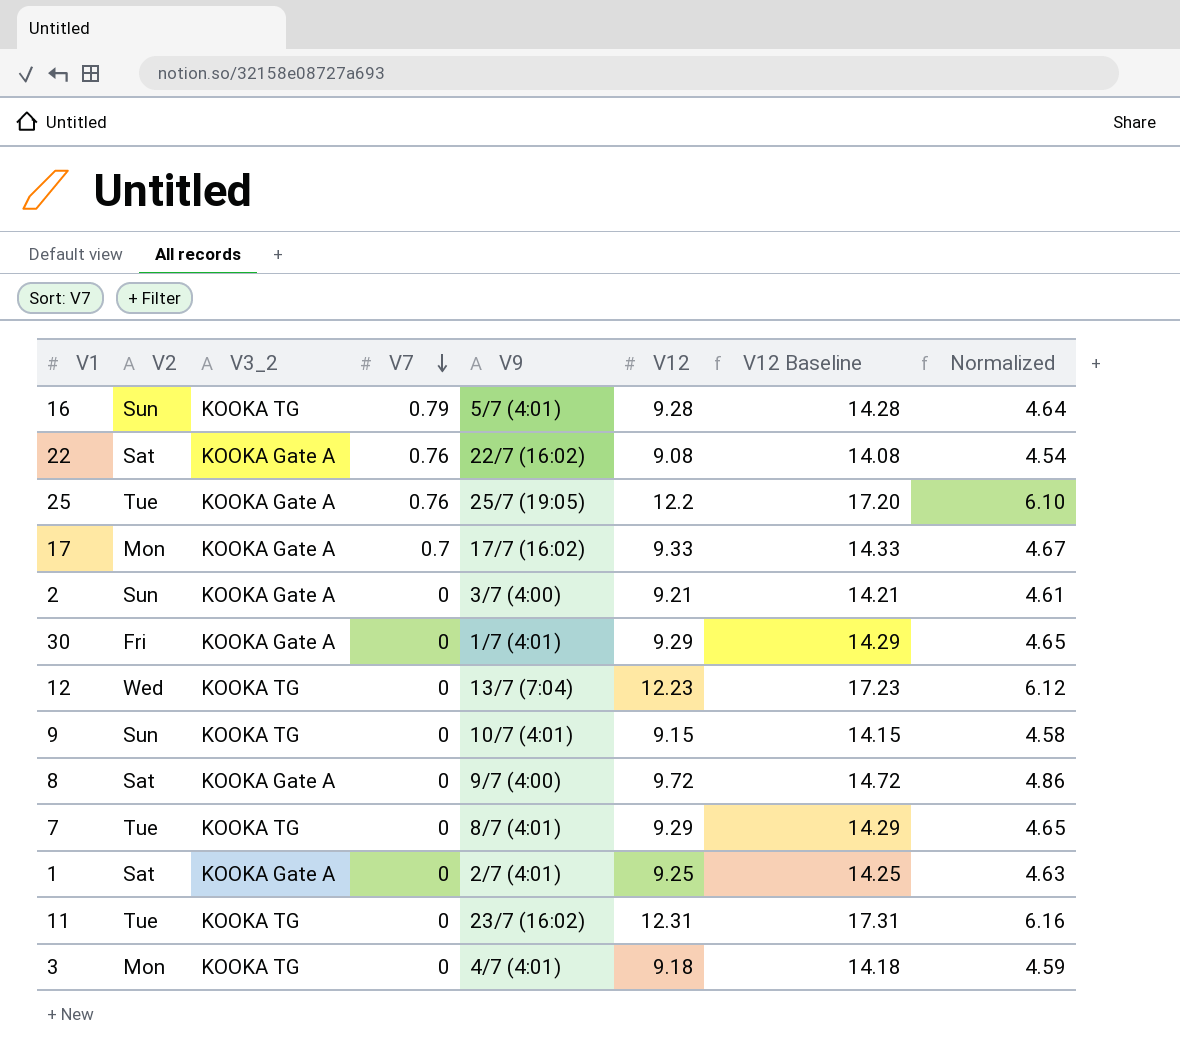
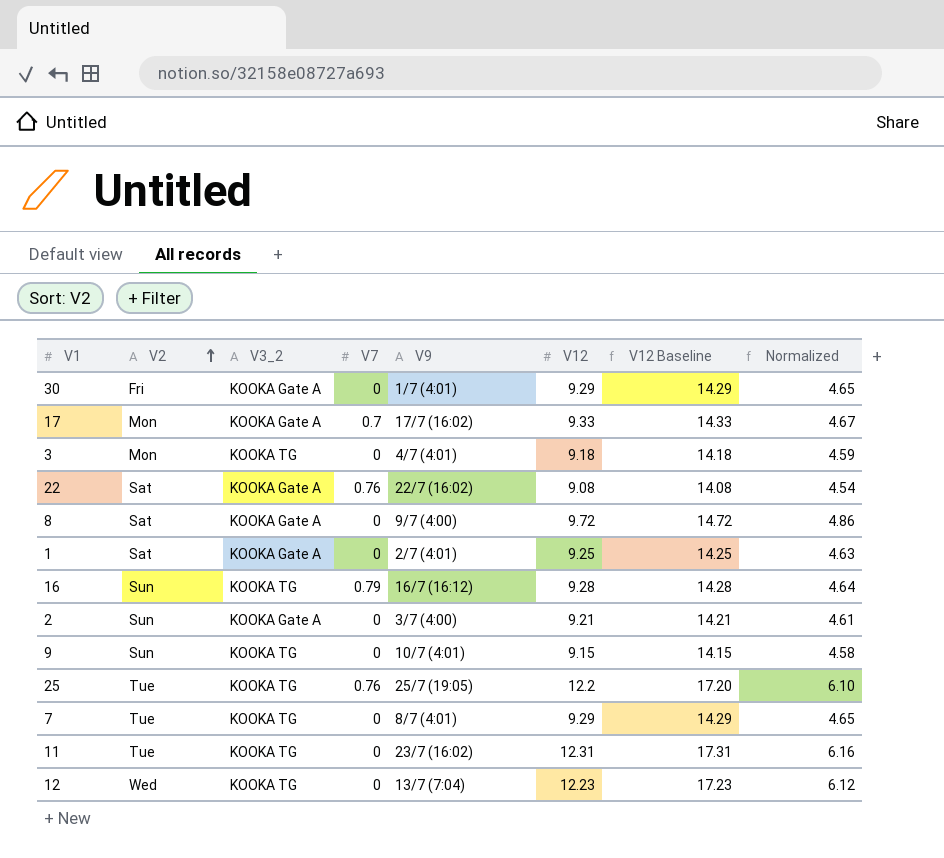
row order: V7 descending -> V2 ascending
16 | V9: 5/7 (4:01) -> 16/7 (16:12)
25 | V3_2: KOOKA Gate A -> KOOKA TG

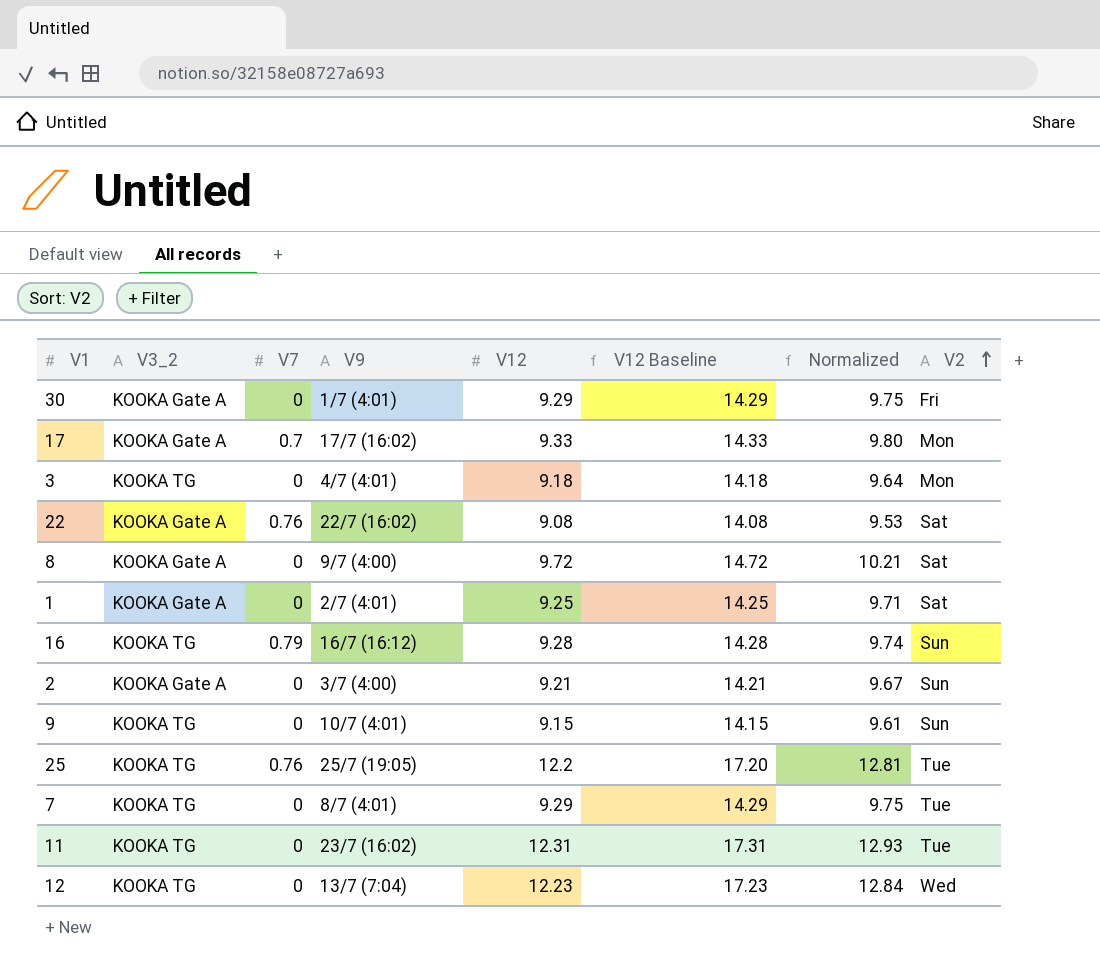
column Normalized | formula: [V12] * 0.5 -> [V12] * 1.05
column V2 | position: 2 -> 8

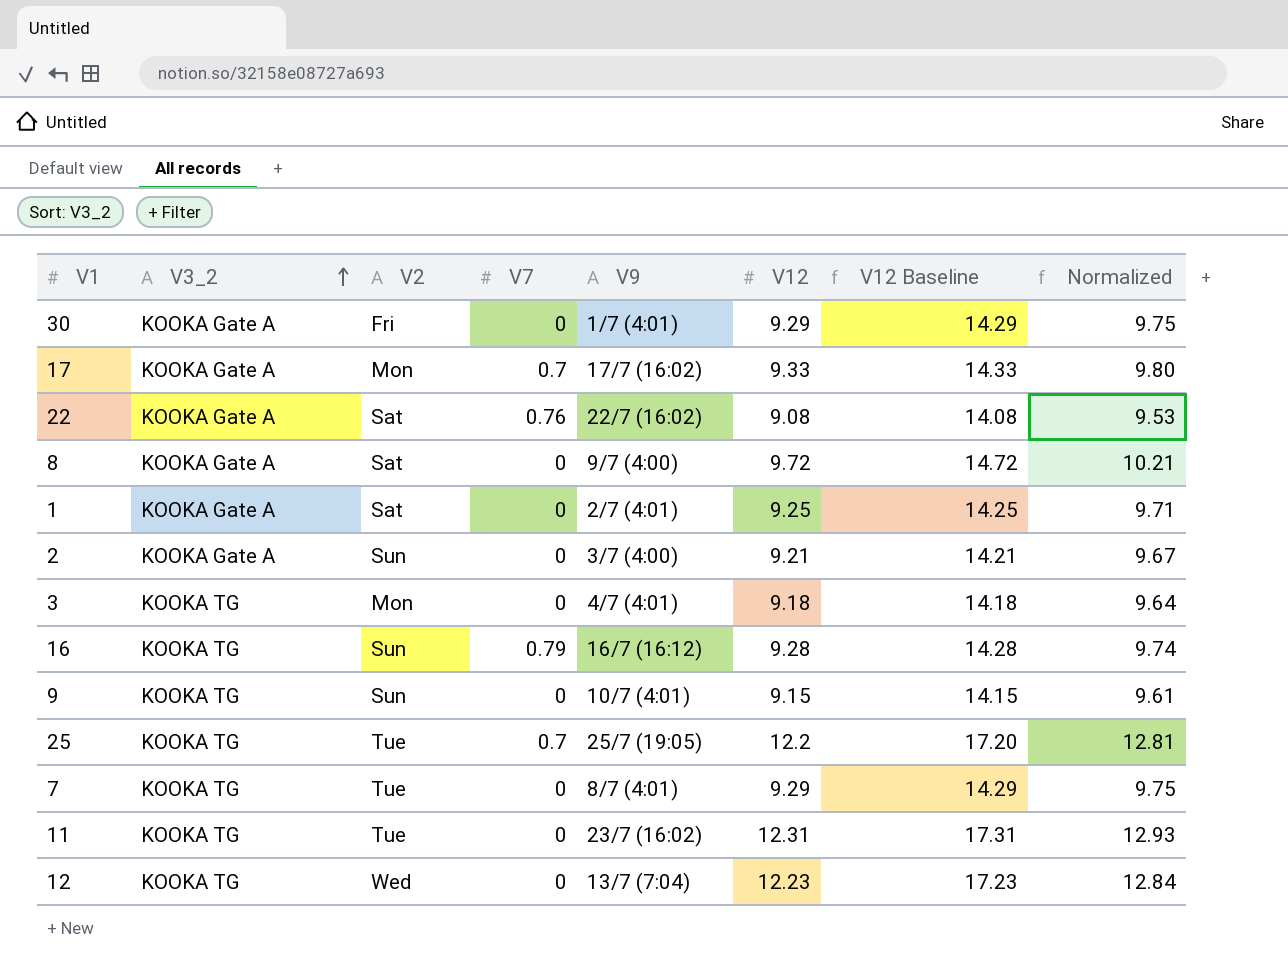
row order: V2 ascending -> V3_2 ascending
column V2 | position: 8 -> 3
25 | V7: 0.76 -> 0.7

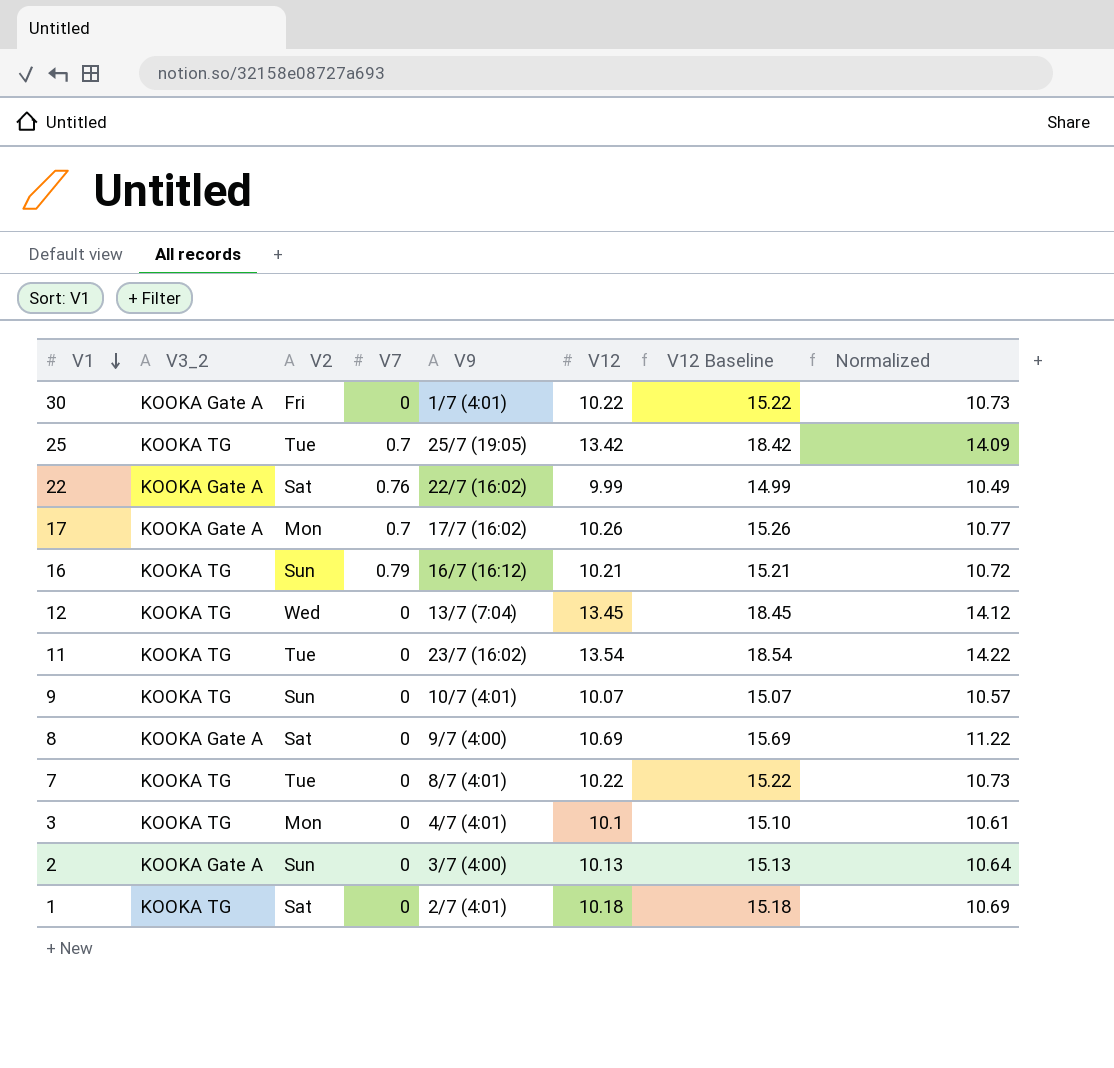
row order: V3_2 ascending -> V1 descending
30 | V12: 9.29 -> 10.22
30 | V12 Baseline: 14.29 -> 15.22
30 | Normalized: 9.75 -> 10.73
25 | V12: 12.2 -> 13.42
25 | V12 Baseline: 17.20 -> 18.42
25 | Normalized: 12.81 -> 14.09
22 | V12: 9.08 -> 9.99
22 | V12 Baseline: 14.08 -> 14.99
22 | Normalized: 9.53 -> 10.49
17 | V12: 9.33 -> 10.26
17 | V12 Baseline: 14.33 -> 15.26
17 | Normalized: 9.80 -> 10.77
16 | V12: 9.28 -> 10.21
16 | V12 Baseline: 14.28 -> 15.21
16 | Normalized: 9.74 -> 10.72
12 | V12: 12.23 -> 13.45
12 | V12 Baseline: 17.23 -> 18.45
12 | Normalized: 12.84 -> 14.12
11 | V12: 12.31 -> 13.54
11 | V12 Baseline: 17.31 -> 18.54
11 | Normalized: 12.93 -> 14.22
9 | V12: 9.15 -> 10.07
9 | V12 Baseline: 14.15 -> 15.07
9 | Normalized: 9.61 -> 10.57
8 | V12: 9.72 -> 10.69
8 | V12 Baseline: 14.72 -> 15.69
8 | Normalized: 10.21 -> 11.22
7 | V12: 9.29 -> 10.22
7 | V12 Baseline: 14.29 -> 15.22
7 | Normalized: 9.75 -> 10.73
3 | V12: 9.18 -> 10.1
3 | V12 Baseline: 14.18 -> 15.10
3 | Normalized: 9.64 -> 10.61
2 | V12: 9.21 -> 10.13
2 | V12 Baseline: 14.21 -> 15.13
2 | Normalized: 9.67 -> 10.64
1 | V3_2: KOOKA Gate A -> KOOKA TG
1 | V12: 9.25 -> 10.18
1 | V12 Baseline: 14.25 -> 15.18
1 | Normalized: 9.71 -> 10.69

